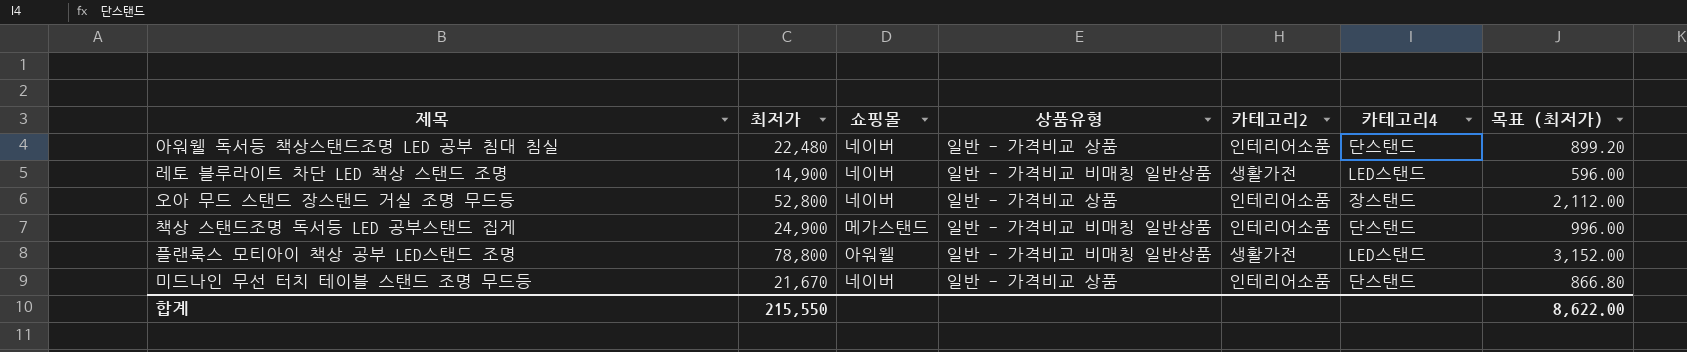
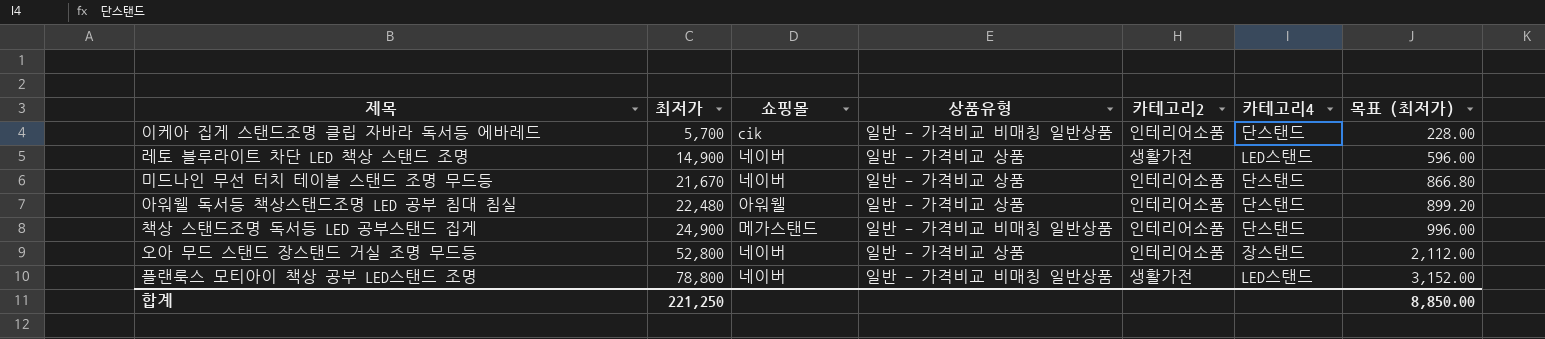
row order: none -> 최저가 ascending
row 이케아 집게 스탠드조명 클립 자바라 독서등 에바레드: none -> 5,700 | cik | 일반 - 가격비교 비매칭 일반상품 | 인테리어소품 | 단스탠드 | 228.00
레토 블루라이트 차단 LED 책상 스탠드 조명 | 상품유형: 일반 - 가격비교 비매칭 일반상품 -> 일반 - 가격비교 상품
아워웰 독서등 책상스탠드조명 LED 공부 침대 침실 | 쇼핑몰: 네이버 -> 아워웰
플랜룩스 모티아이 책상 공부 LED스탠드 조명 | 쇼핑몰: 아워웰 -> 네이버
합계 | 최저가: 215,550 -> 221,250
합계 | 목표 (최저가): 8,622.00 -> 8,850.00

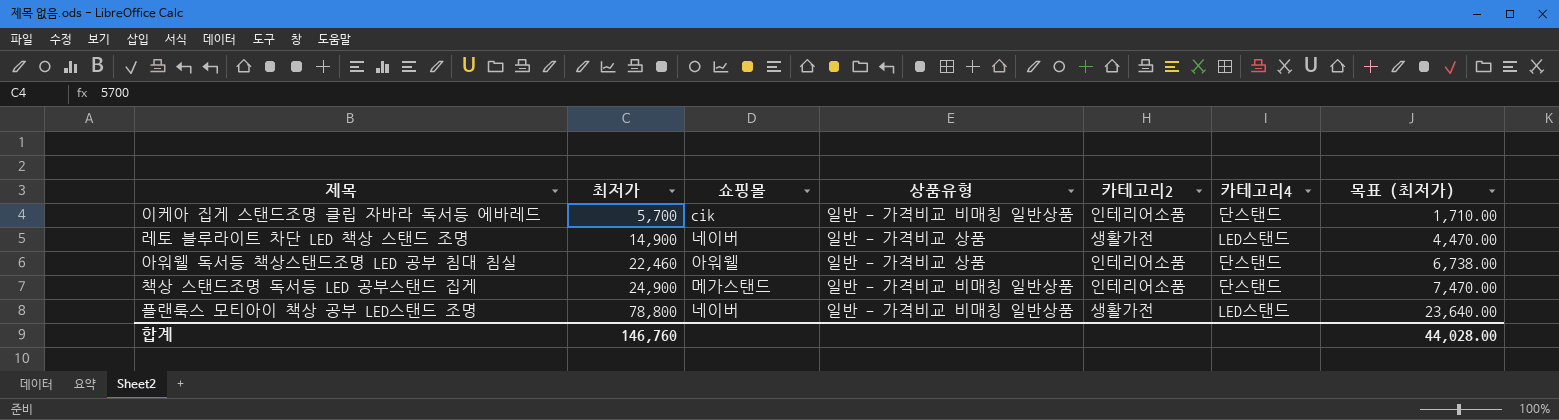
column 목표 (최저가) | formula: [최저가] * 0.04 -> [최저가] * 0.3
row 미드나인 무선 터치 테이블 스탠드 조명 무드등: 21,670 | 네이버 | 일반 - 가격비교 상품 | 인테리어소품 | 단스탠드 | 866.80 -> none
row 오아 무드 스탠드 장스탠드 거실 조명 무드등: 52,800 | 네이버 | 일반 - 가격비교 상품 | 인테리어소품 | 장스탠드 | 2,112.00 -> none
아워웰 독서등 책상스탠드조명 LED 공부 침대 침실 | 최저가: 22,480 -> 22,460
합계 | 최저가: 221,250 -> 146,760
합계 | 목표 (최저가): 8,850.00 -> 44,028.00

